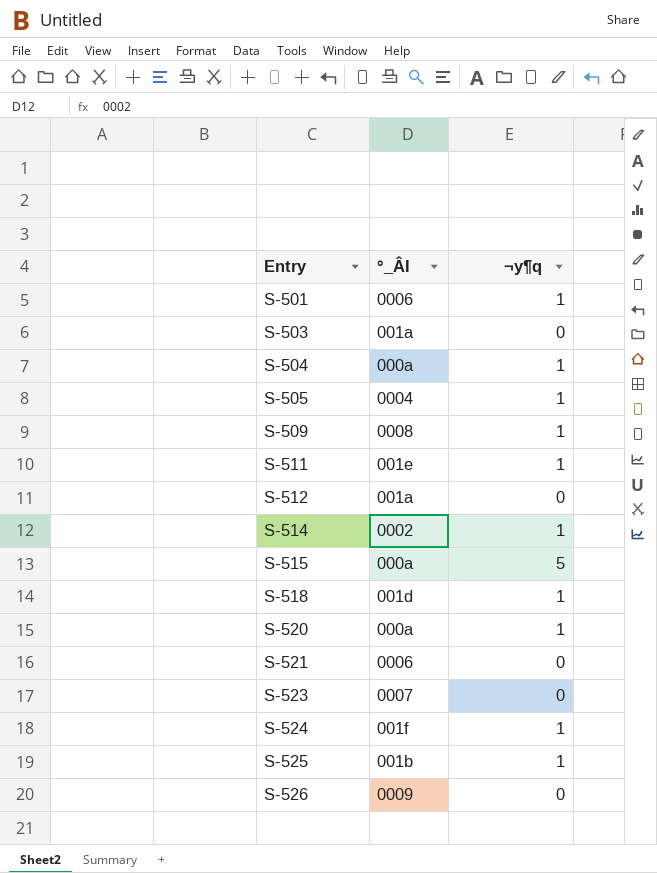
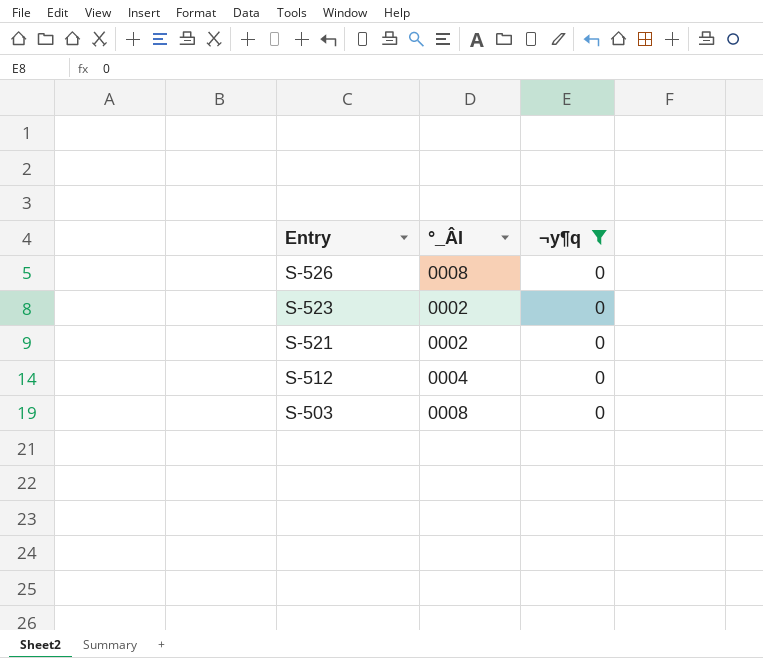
filter: none -> ¬y¶q = 0
row order: Entry ascending -> Entry descending
S-526 | °_ÂI: 0009 -> 0008
S-523 | °_ÂI: 0007 -> 0002
S-521 | °_ÂI: 0006 -> 0002
S-512 | °_ÂI: 001a -> 0004
S-503 | °_ÂI: 001a -> 0008

